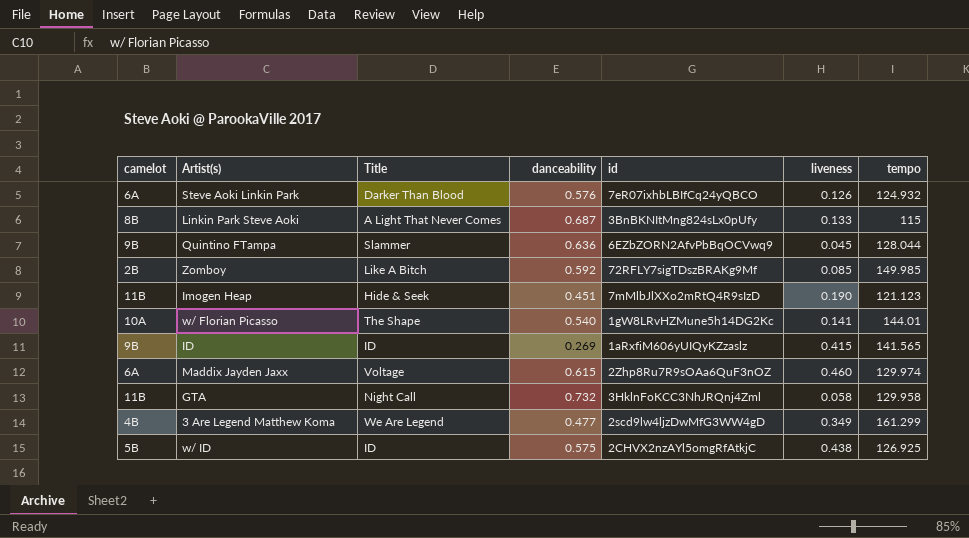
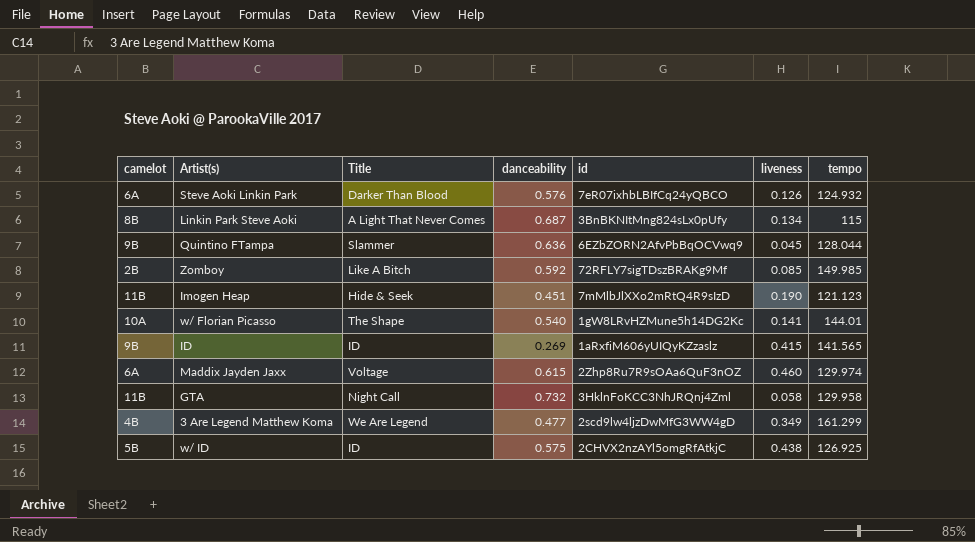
Linkin Park Steve Aoki | liveness: 0.133 -> 0.134

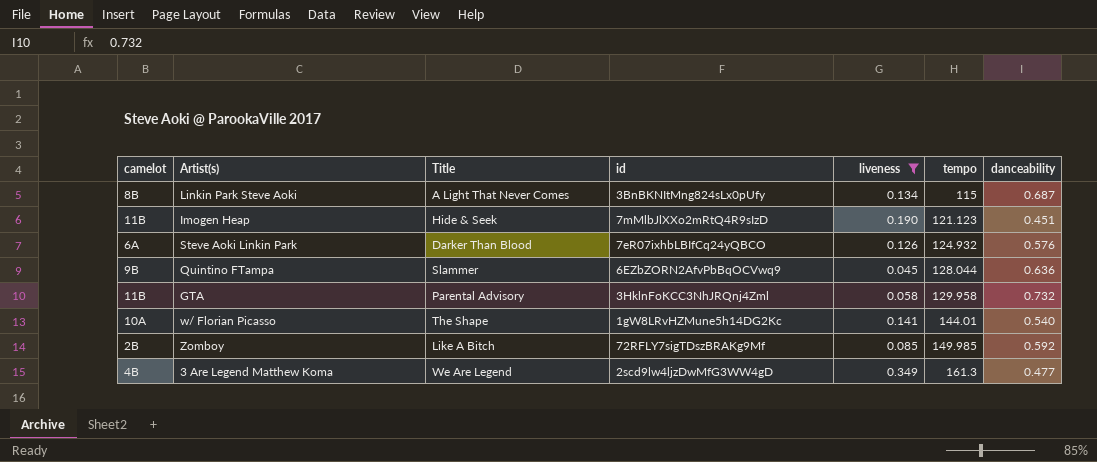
filter: none -> liveness <= 0.349
row order: none -> tempo ascending
column danceability | position: 4 -> 7
GTA | Title: Night Call -> Parental Advisory
3 Are Legend Matthew Koma | tempo: 161.299 -> 161.3

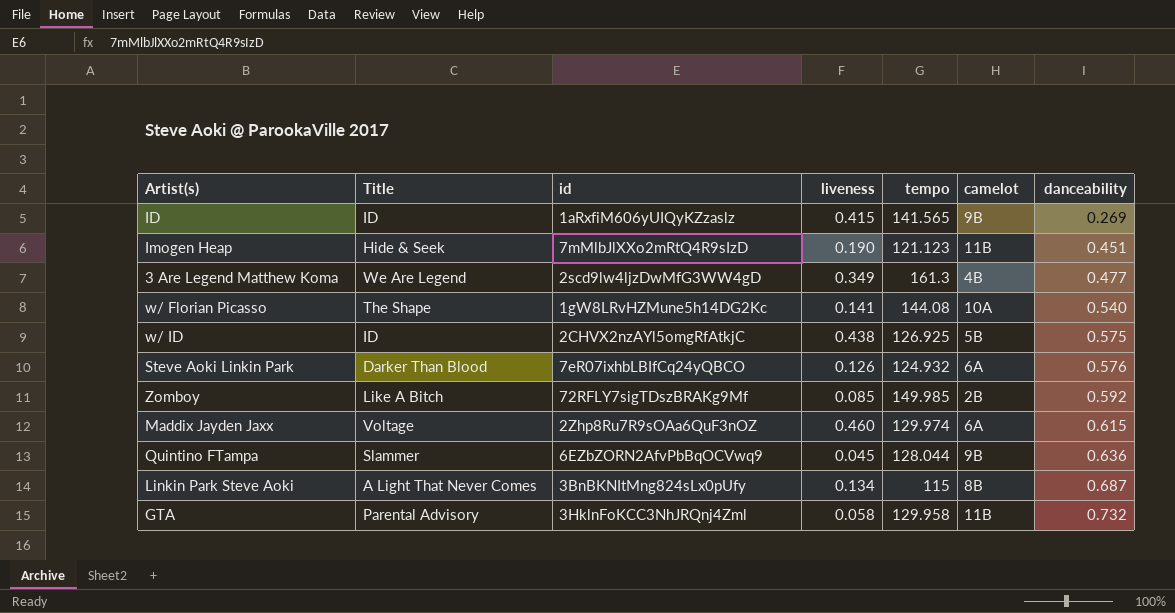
filter: liveness <= 0.349 -> none
row order: tempo ascending -> danceability ascending
column camelot | position: 1 -> 6
w/ Florian Picasso | tempo: 144.01 -> 144.08

